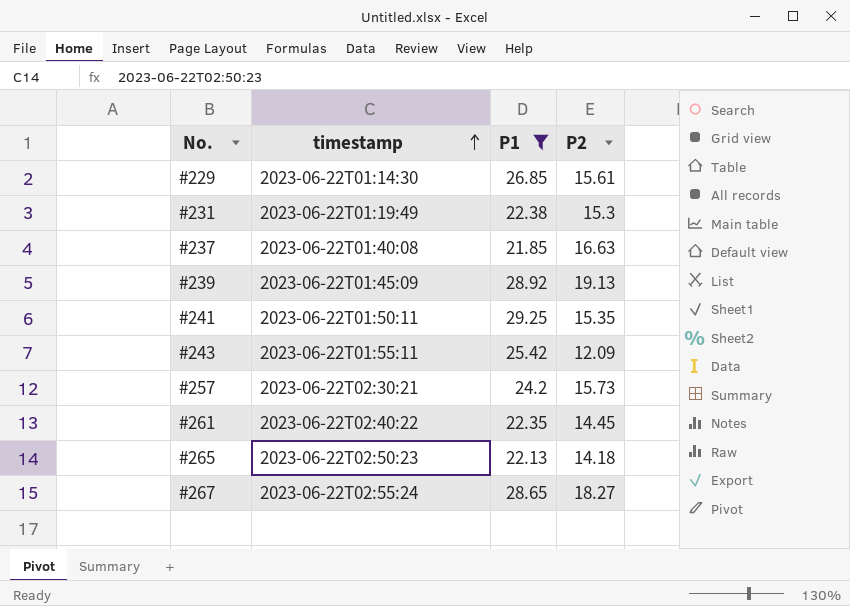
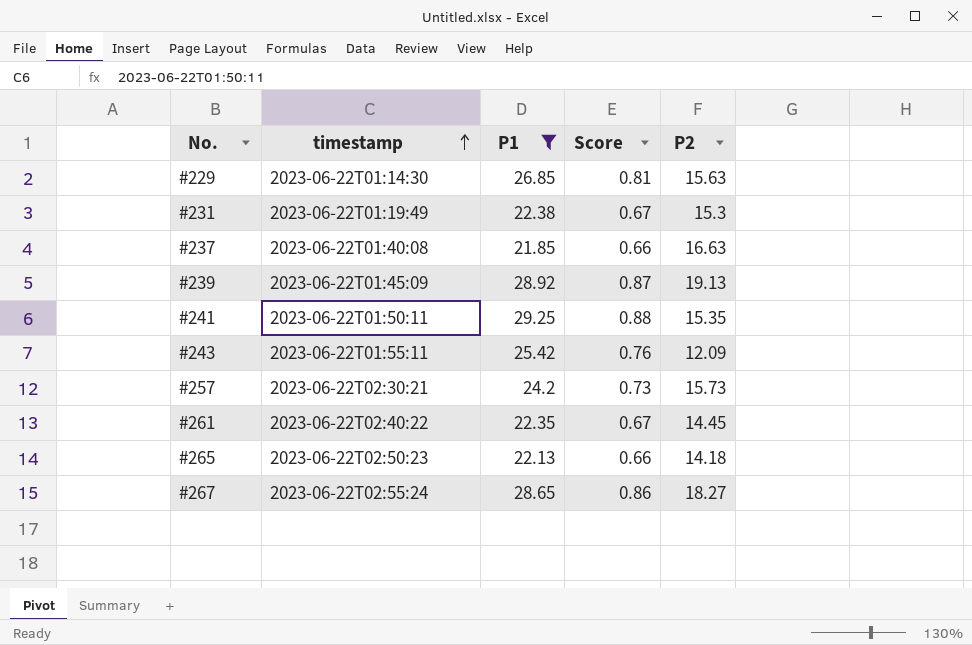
column Score | formula: none -> [P1] * 0.03
#229 | P2: 15.61 -> 15.63

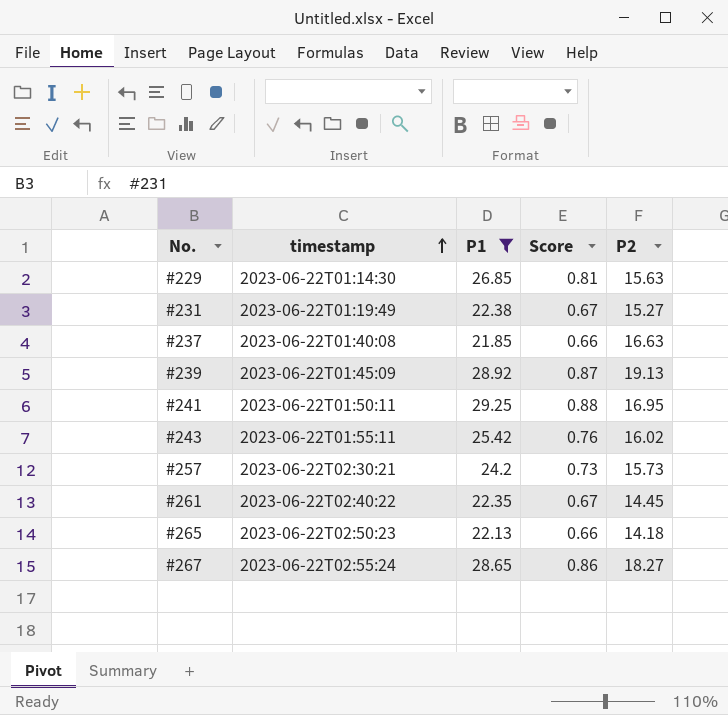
#231 | P2: 15.3 -> 15.27
#241 | P2: 15.35 -> 16.95
#243 | P2: 12.09 -> 16.02

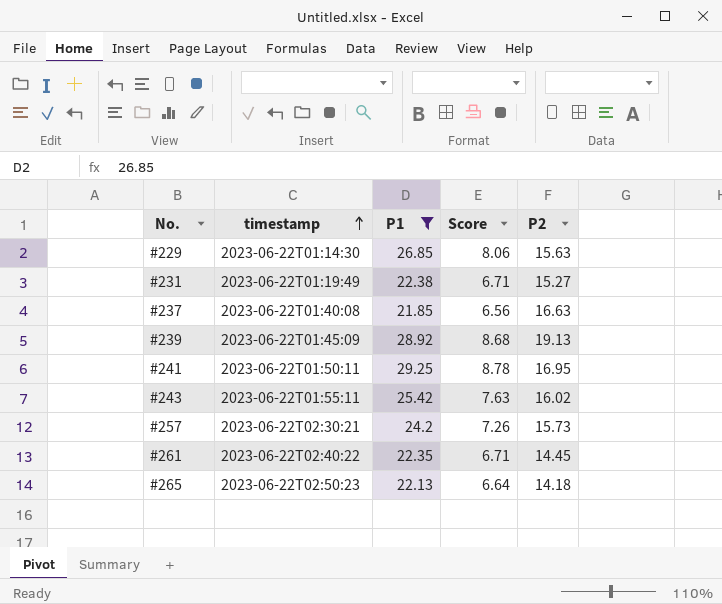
column Score | formula: [P1] * 0.03 -> [P1] * 0.3
row #267: 2023-06-22T02:55:24 | 28.65 | 0.86 | 18.27 -> none

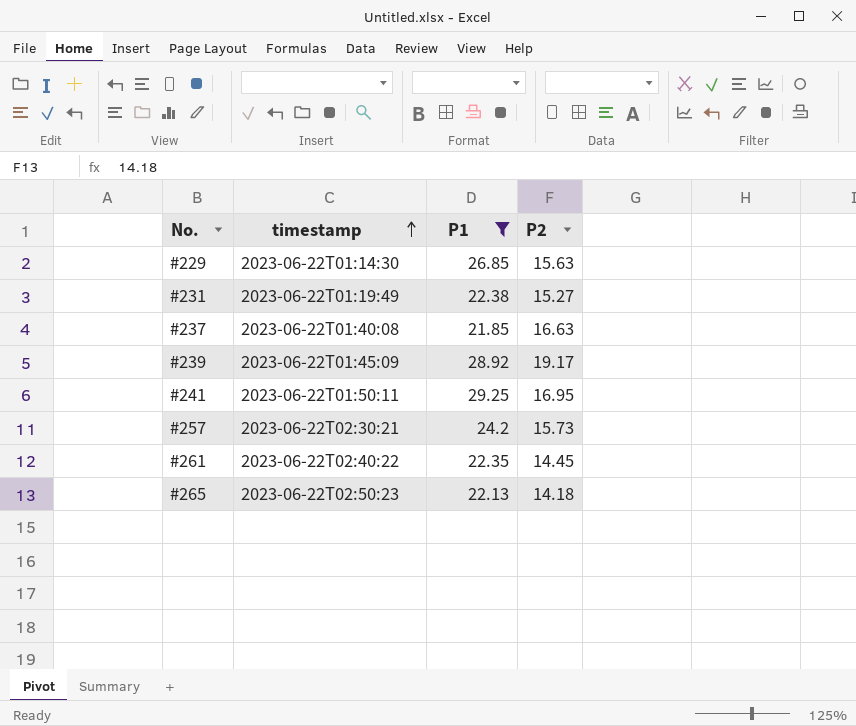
column Score | formula: [P1] * 0.3 -> none
row #243: 2023-06-22T01:55:11 | 25.42 | 7.63 | 16.02 -> none
#239 | P2: 19.13 -> 19.17

